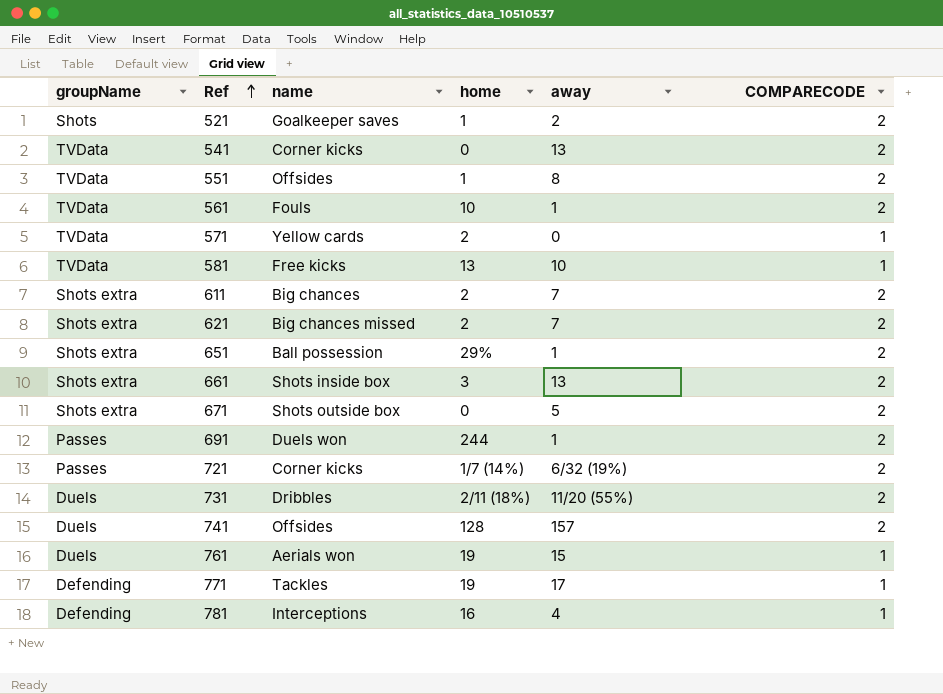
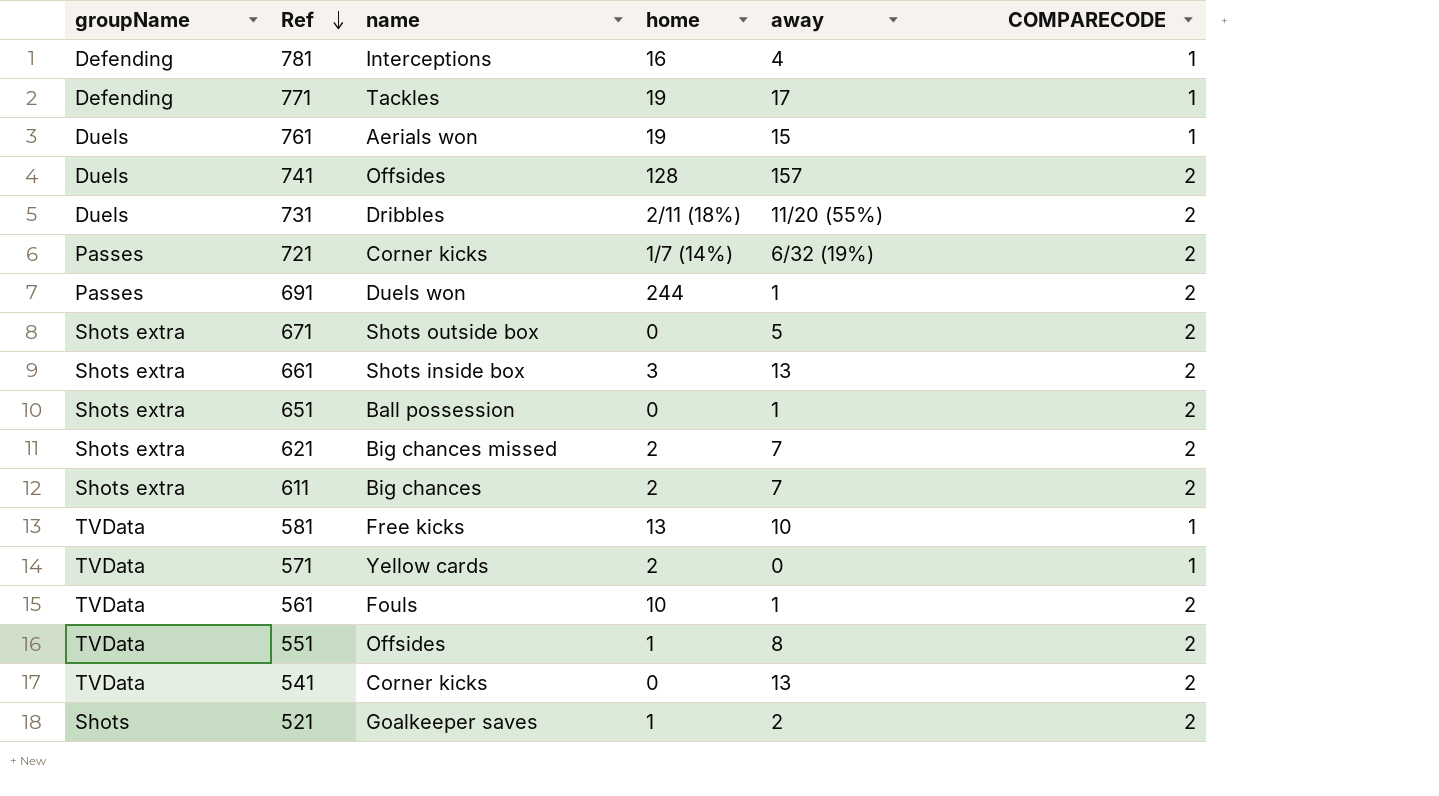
row order: Ref ascending -> Ref descending
651 | home: 29% -> 0

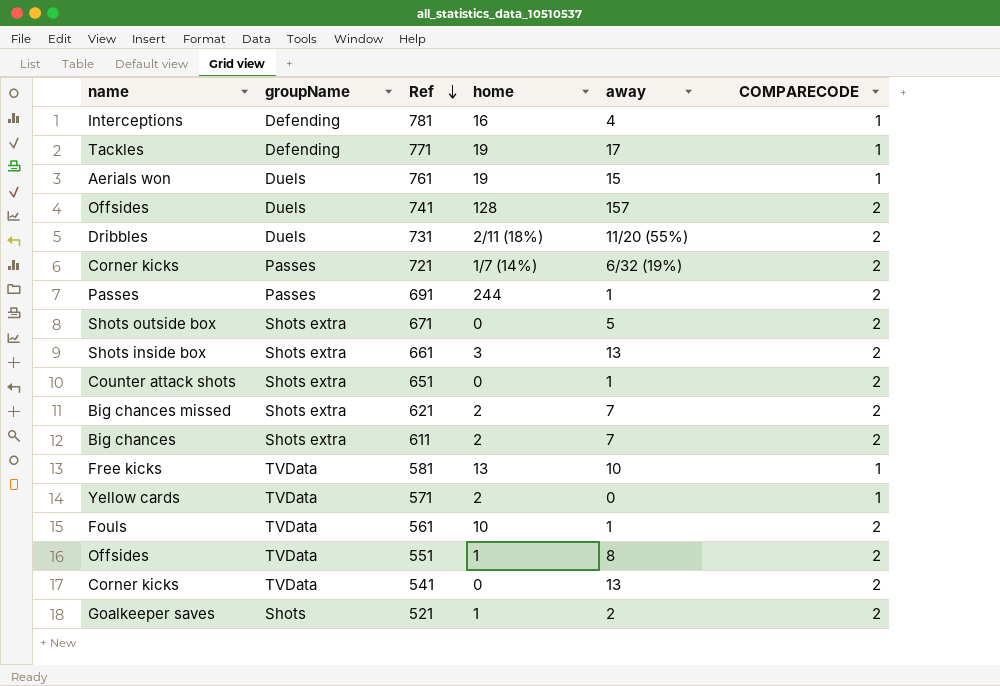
column name | position: 3 -> 1
691 | name: Duels won -> Passes
651 | name: Ball possession -> Counter attack shots

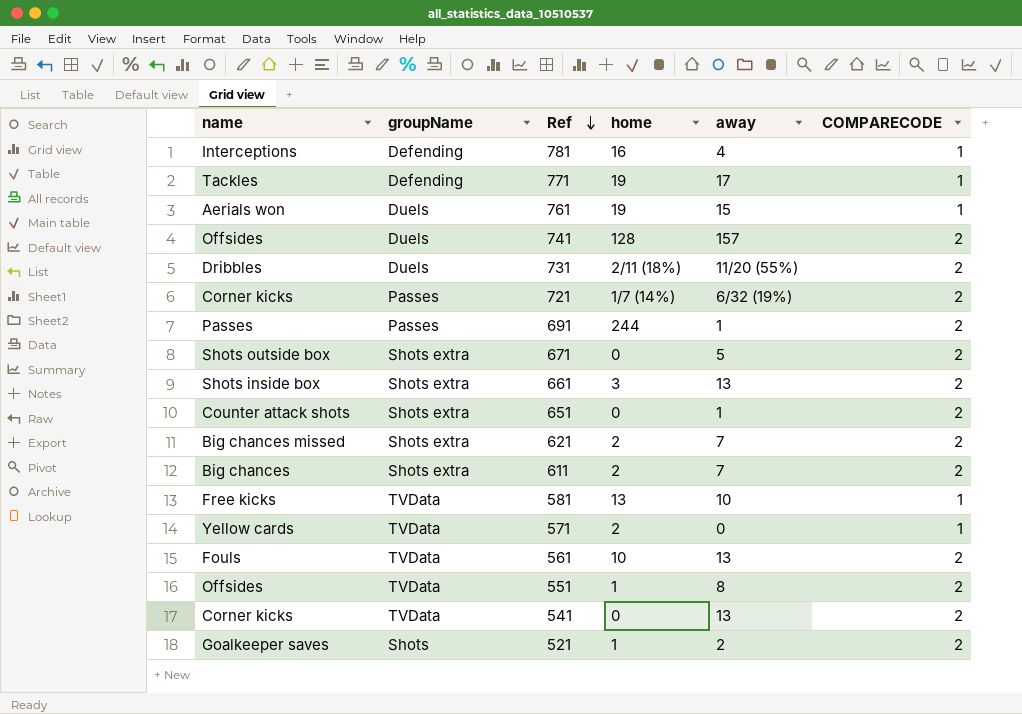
561 | away: 1 -> 13

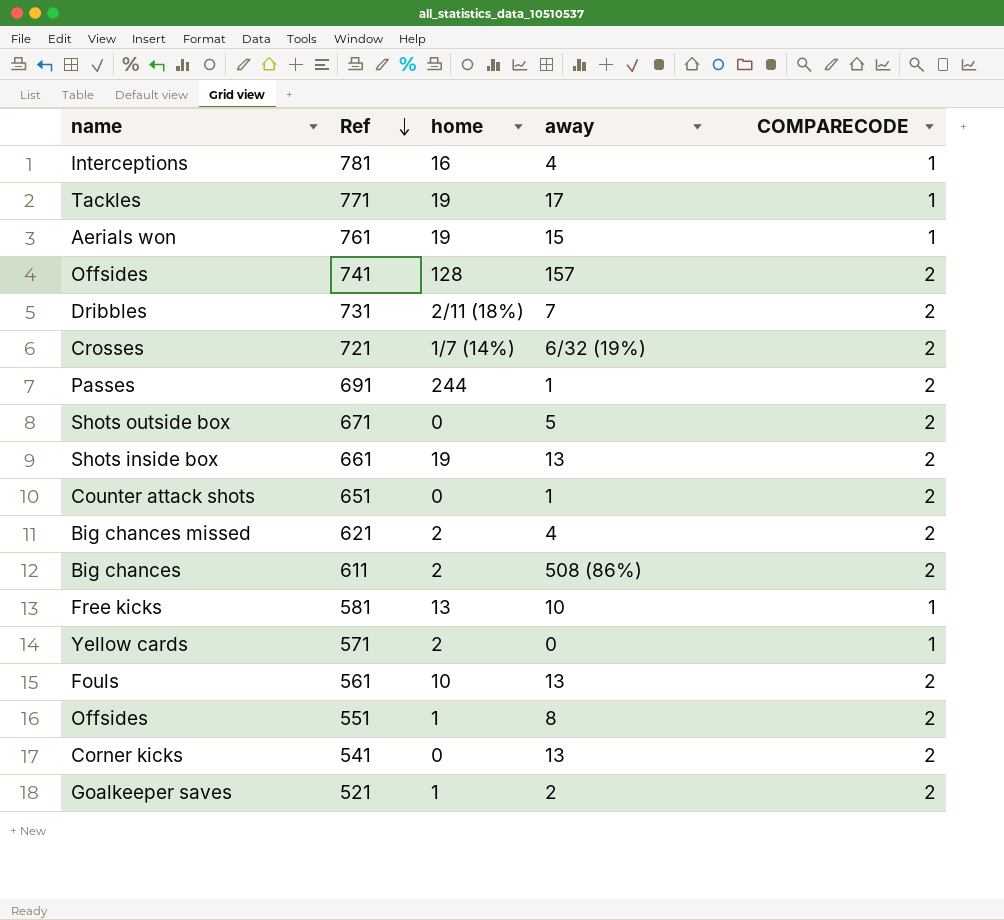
column groupName | position: 2 -> none
731 | away: 11/20 (55%) -> 7
721 | name: Corner kicks -> Crosses
661 | home: 3 -> 19
621 | away: 7 -> 4
611 | away: 7 -> 508 (86%)

